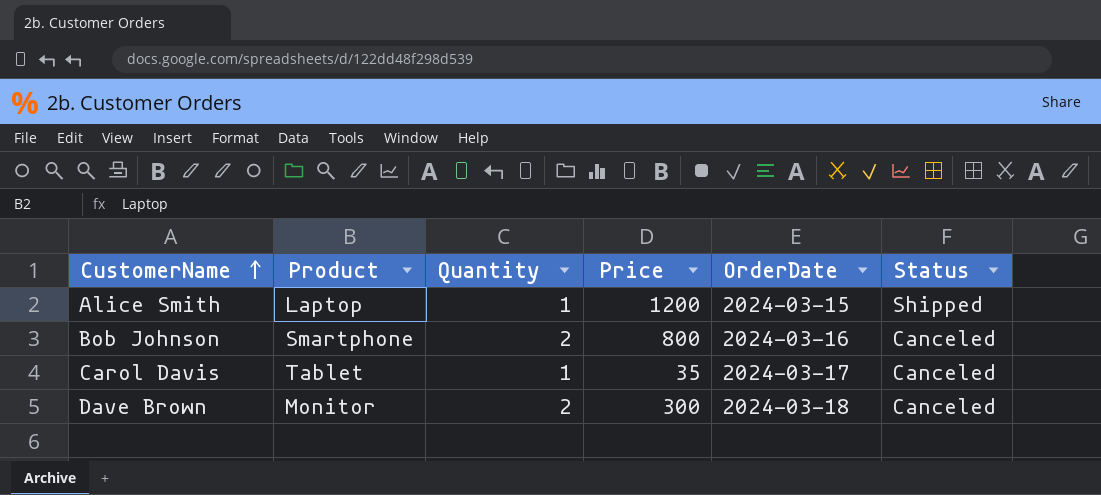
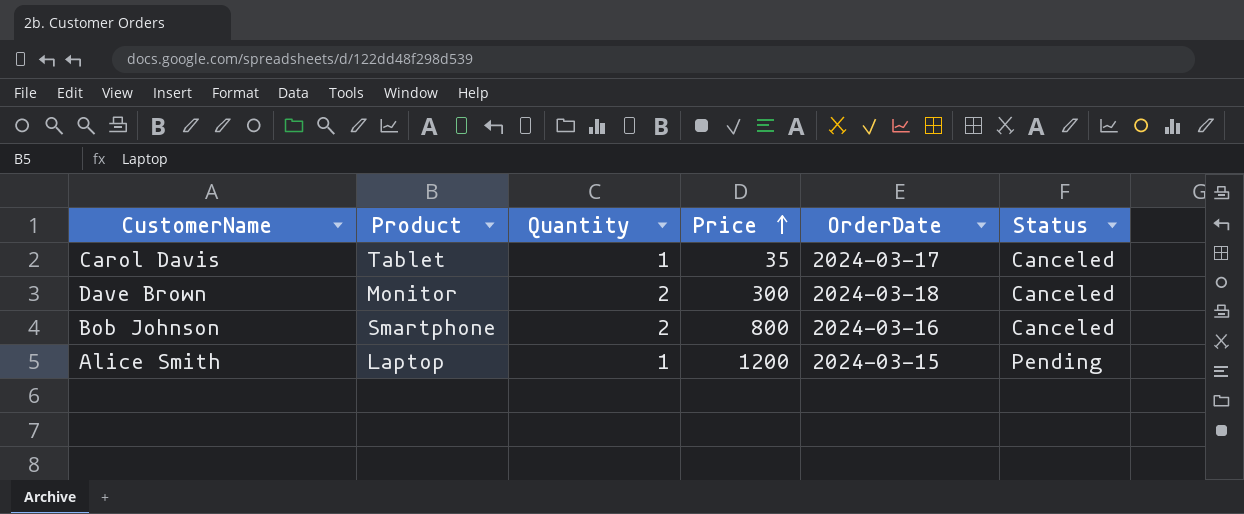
row order: CustomerName ascending -> Price ascending
Alice Smith | Status: Shipped -> Pending

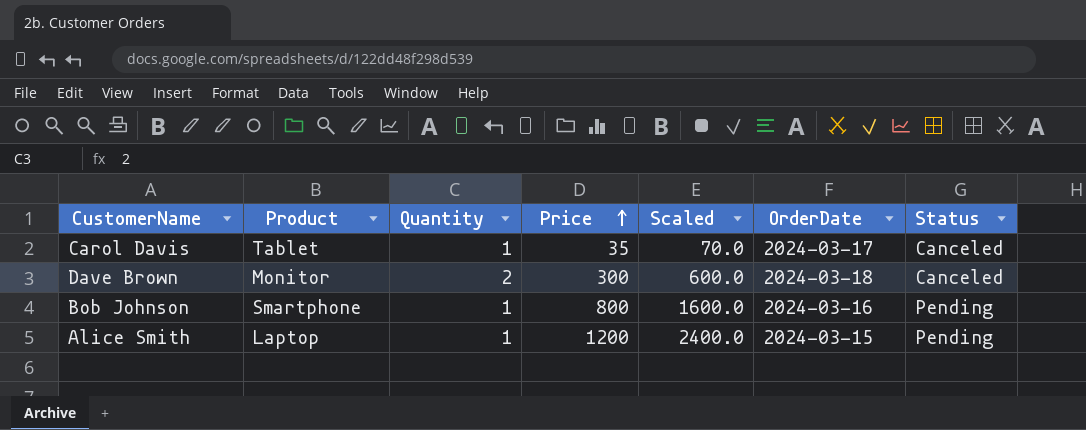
column Scaled | formula: none -> [Price] * 2
Bob Johnson | Quantity: 2 -> 1
Bob Johnson | Status: Canceled -> Pending

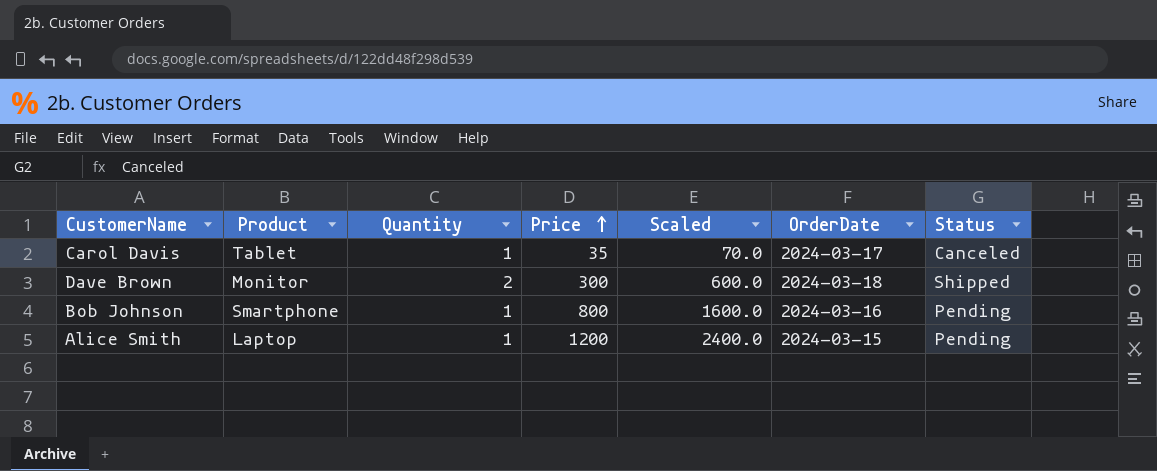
Dave Brown | Status: Canceled -> Shipped

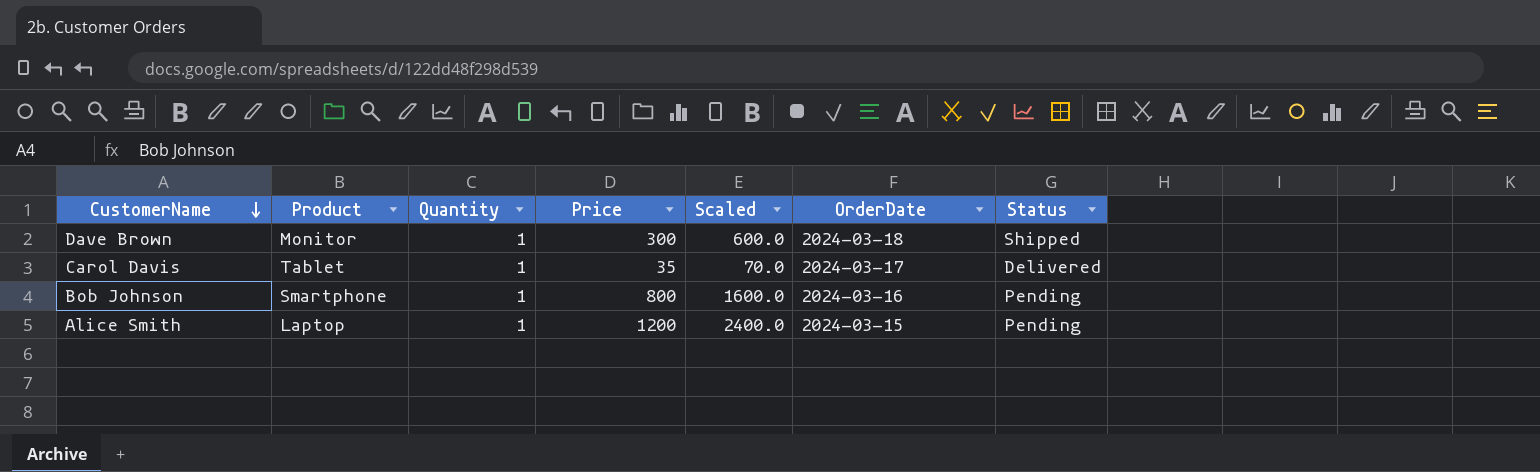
row order: Price ascending -> CustomerName descending
Dave Brown | Quantity: 2 -> 1
Carol Davis | Status: Canceled -> Delivered

